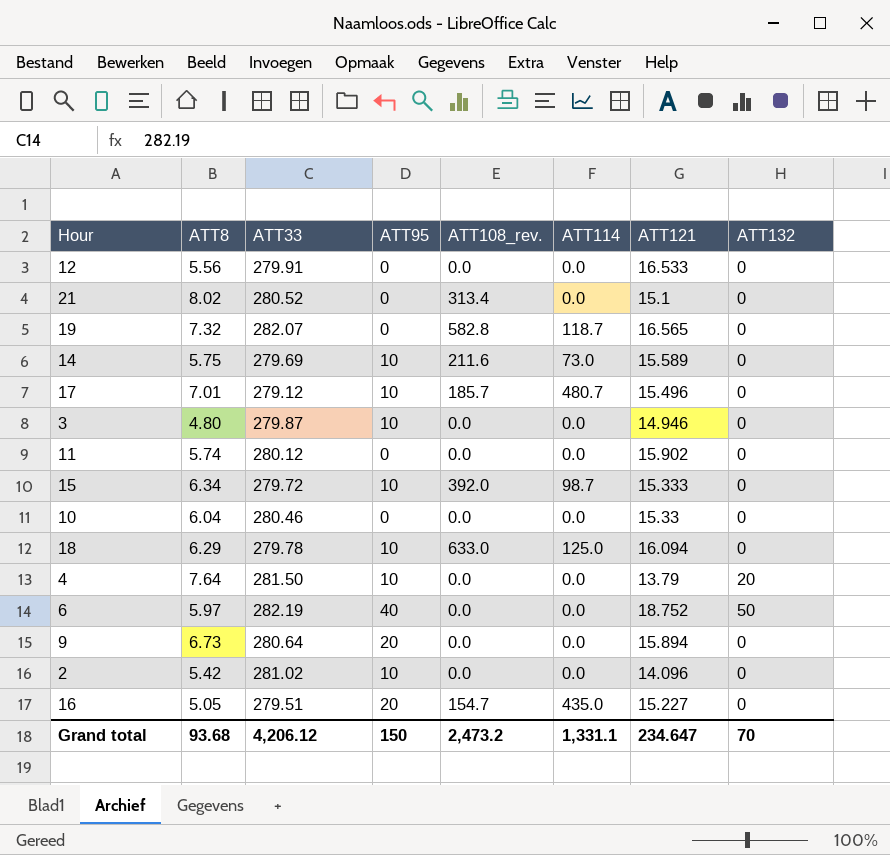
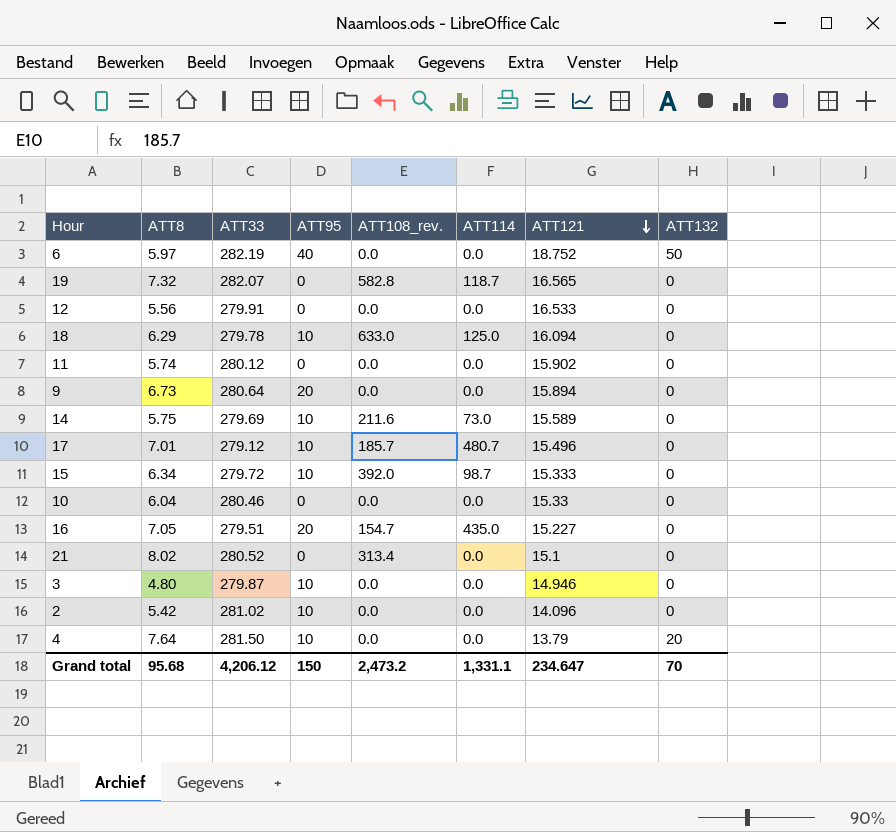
row order: none -> ATT121 descending
16 | ATT8: 5.05 -> 7.05
Grand total | ATT8: 93.68 -> 95.68

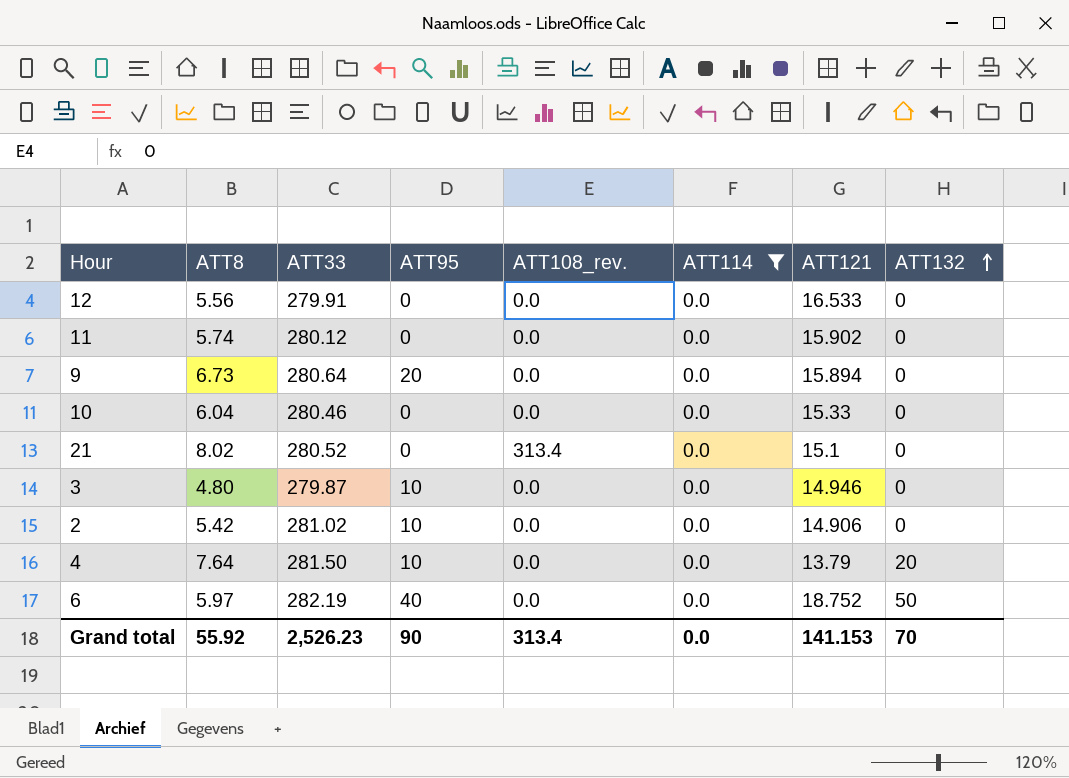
filter: none -> ATT114 = 0.0
row order: ATT121 descending -> ATT132 ascending
2 | ATT121: 14.096 -> 14.906
Grand total | ATT8: 95.68 -> 55.92
Grand total | ATT33: 4,206.12 -> 2,526.23
Grand total | ATT95: 150 -> 90
Grand total | ATT108_rev.: 2,473.2 -> 313.4
Grand total | ATT114: 1,331.1 -> 0.0
Grand total | ATT121: 234.647 -> 141.153

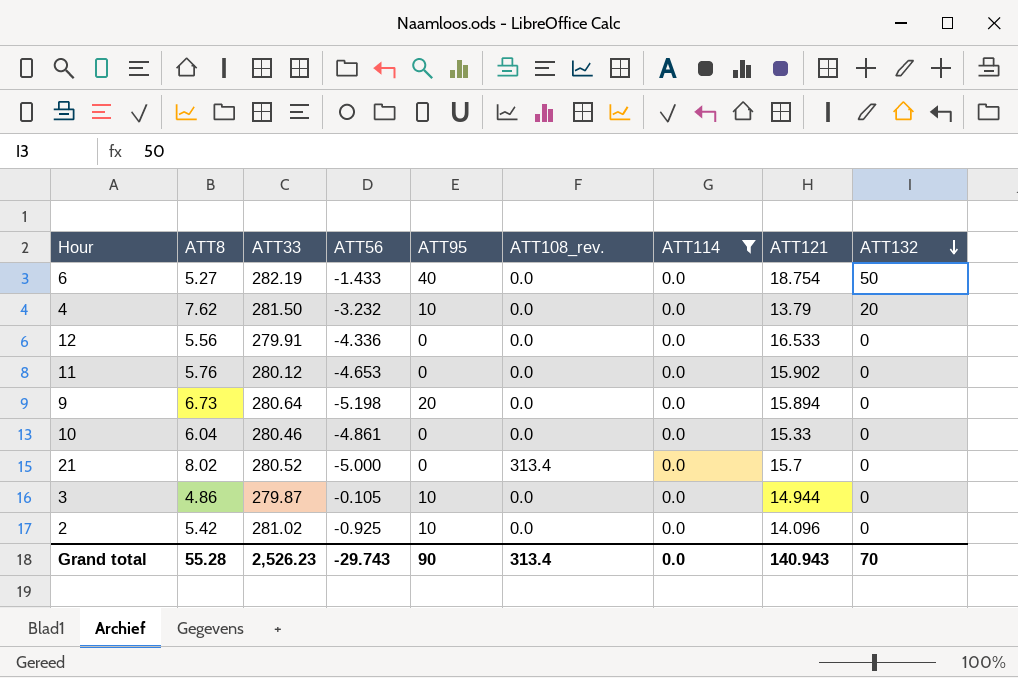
row order: ATT132 ascending -> ATT132 descending
column ATT56 | position: none -> 4
6 | ATT8: 5.97 -> 5.27
6 | ATT121: 18.752 -> 18.754
4 | ATT8: 7.64 -> 7.62
11 | ATT8: 5.74 -> 5.76
21 | ATT121: 15.1 -> 15.7
3 | ATT8: 4.80 -> 4.86
3 | ATT121: 14.946 -> 14.944
2 | ATT121: 14.906 -> 14.096
Grand total | ATT8: 55.92 -> 55.28
Grand total | ATT121: 141.153 -> 140.943

